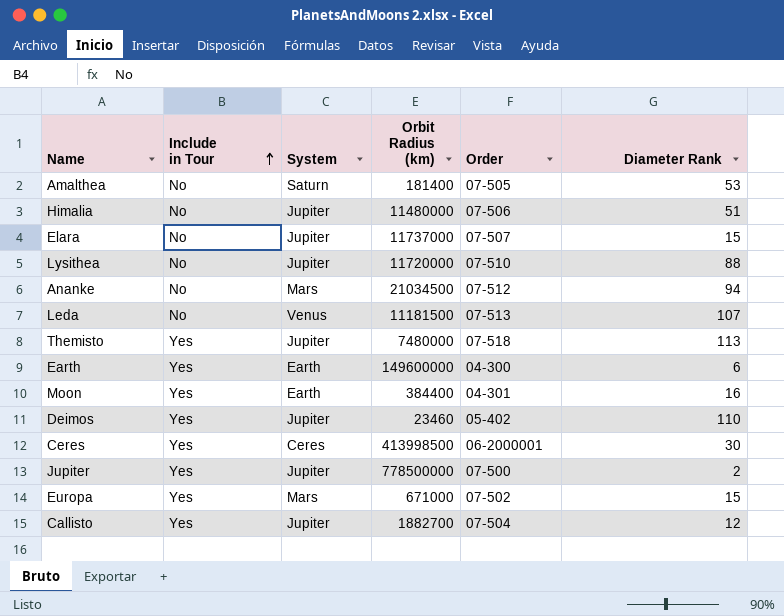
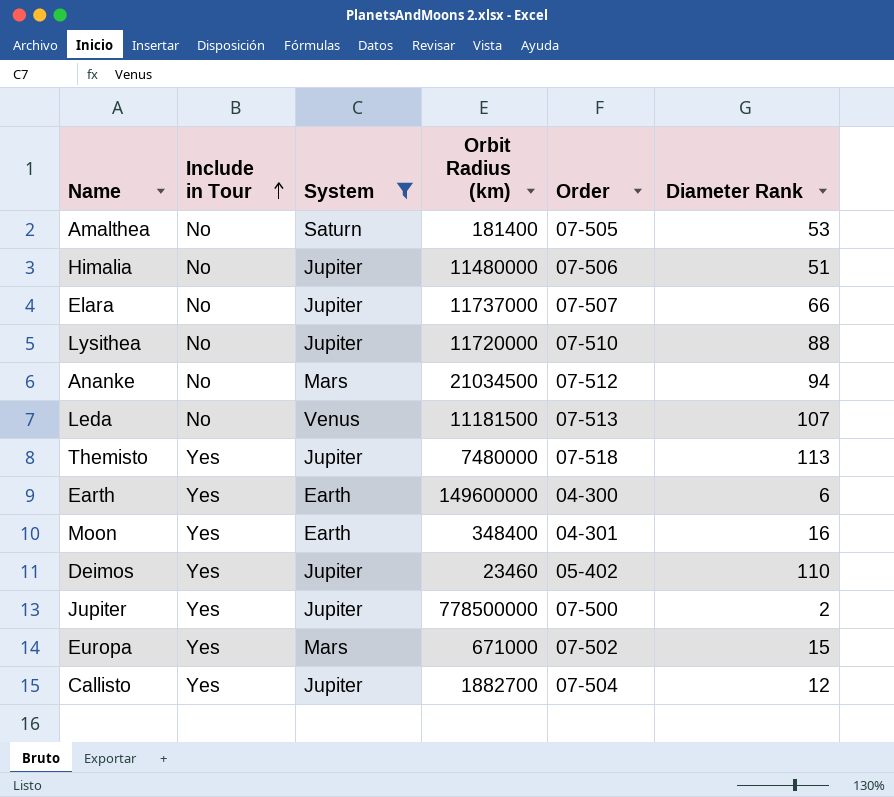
filter: none -> System != Ceres
Elara | Diameter Rank: 15 -> 66
Moon | Orbit Radius (km): 384400 -> 348400

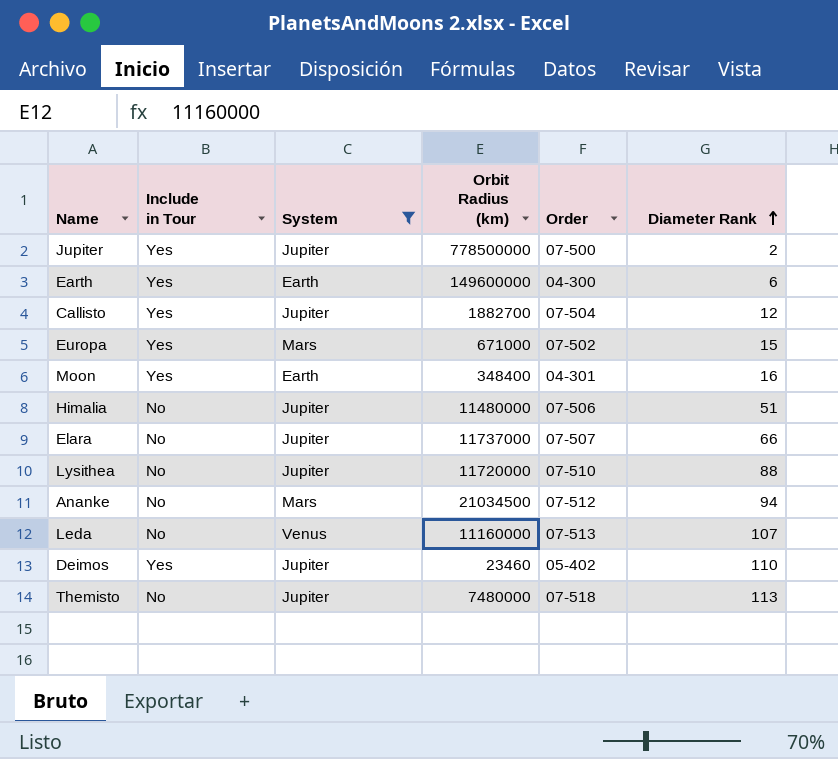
row order: Include in Tour ascending -> Diameter Rank ascending
row Amalthea: No | Saturn | 181400 | 07-505 | 53 -> none
Leda | Orbit Radius (km): 11181500 -> 11160000
Themisto | Include in Tour: Yes -> No

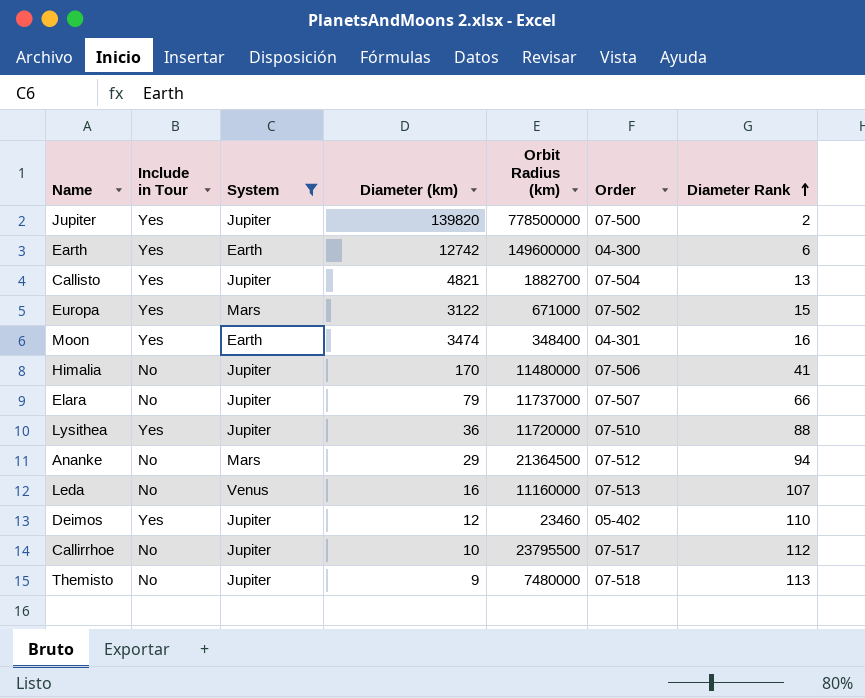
column Diameter (km) | position: none -> 4
Callisto | Diameter Rank: 12 -> 13
Himalia | Diameter Rank: 51 -> 41
Lysithea | Include in Tour: No -> Yes
Ananke | Orbit Radius (km): 21034500 -> 21364500
row Callirrhoe: none -> No | Jupiter | 10 | 23795500 | 07-517 | 112

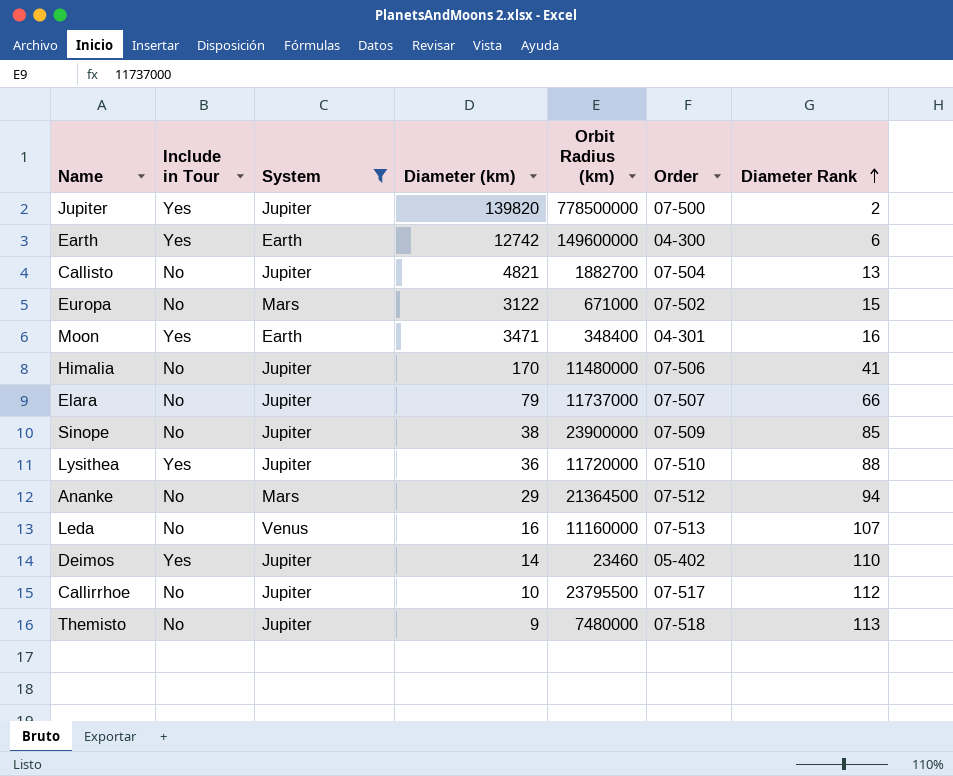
Callisto | Include in Tour: Yes -> No
Europa | Include in Tour: Yes -> No
Moon | Diameter (km): 3474 -> 3471
row Sinope: none -> No | Jupiter | 38 | 23900000 | 07-509 | 85
Deimos | Diameter (km): 12 -> 14

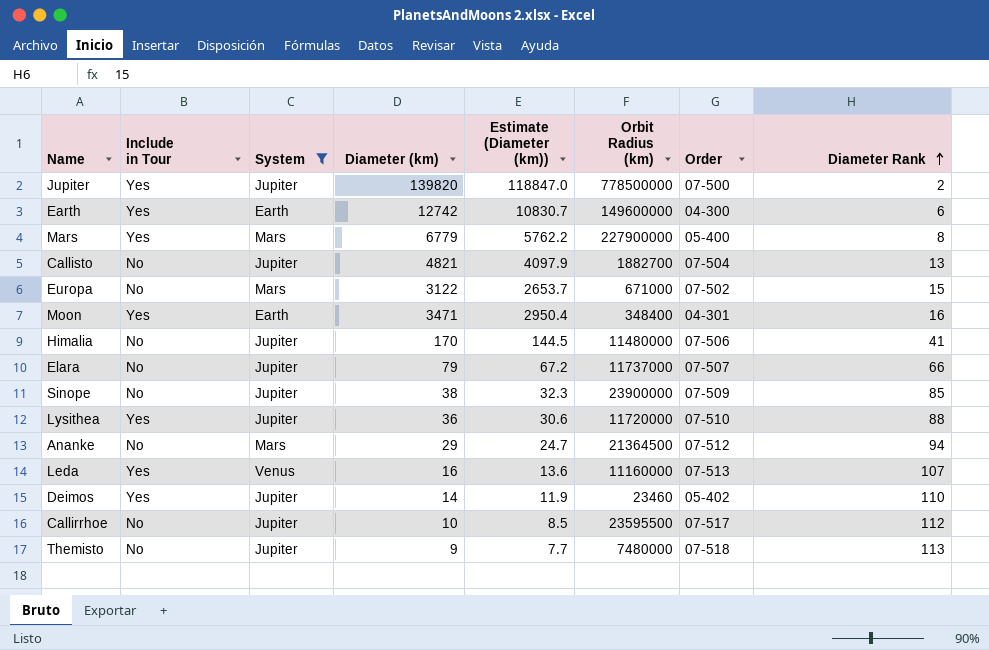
column Estimate (Diameter (km)) | formula: none -> [Diameter (km)] * 0.85
row Mars: none -> Yes | Mars | 6779 | 5762.2 | 227900000 | 05-400 | 8
Leda | Include in Tour: No -> Yes
Callirrhoe | Orbit Radius (km): 23795500 -> 23595500

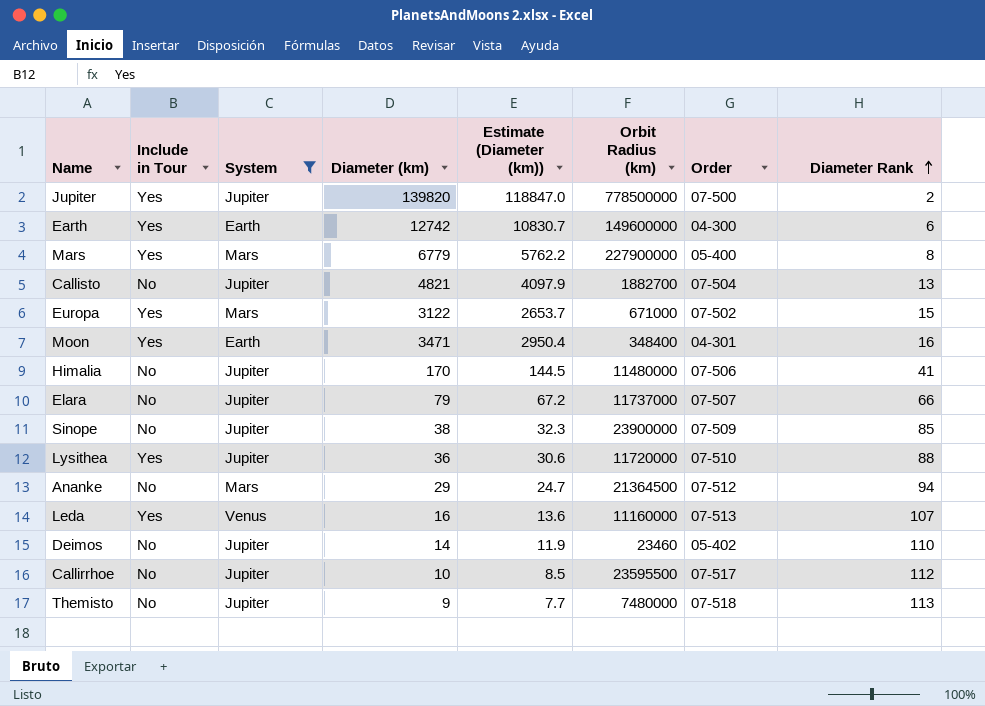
Europa | Include in Tour: No -> Yes
Deimos | Include in Tour: Yes -> No

